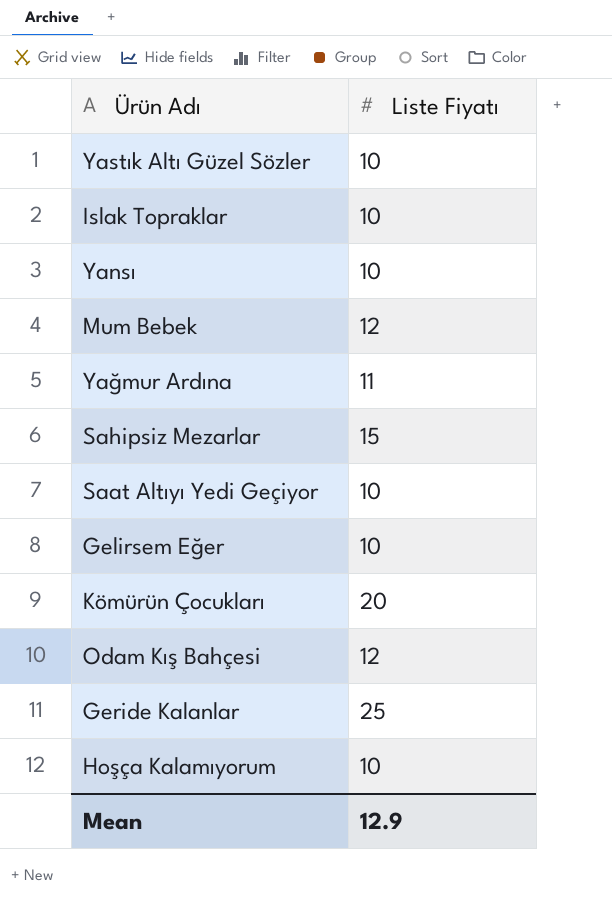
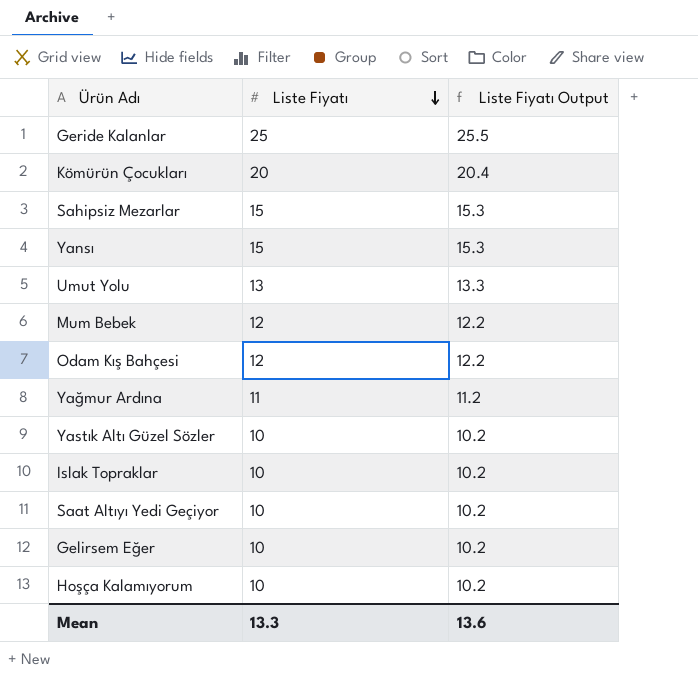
row order: none -> Liste Fiyatı descending
column Liste Fiyatı Output | formula: none -> [Liste Fiyatı] * 1.02
Yansı | Liste Fiyatı: 10 -> 15
row Umut Yolu: none -> 13 | 13.3
Mean | Liste Fiyatı: 12.9 -> 13.3

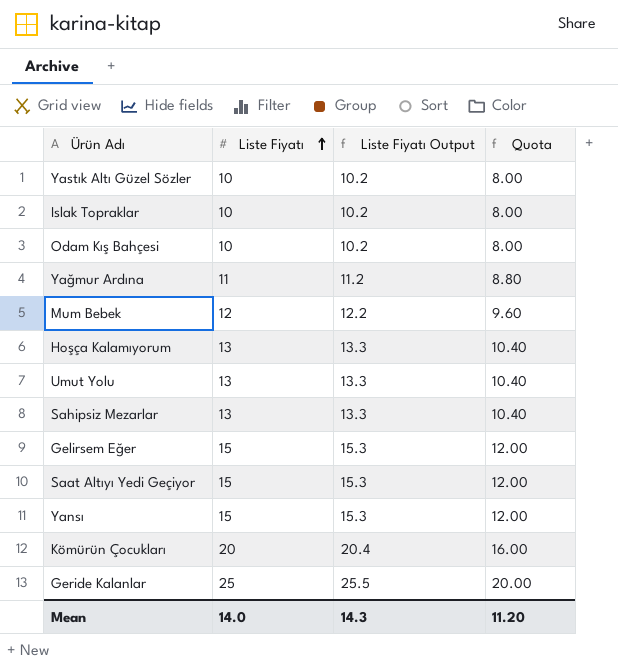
row order: Liste Fiyatı descending -> Liste Fiyatı ascending
column Quota | formula: none -> [Liste Fiyatı] * 0.8
Odam Kış Bahçesi | Liste Fiyatı: 12 -> 10
Odam Kış Bahçesi | Liste Fiyatı Output: 12.2 -> 10.2
Hoşça Kalamıyorum | Liste Fiyatı: 10 -> 13
Hoşça Kalamıyorum | Liste Fiyatı Output: 10.2 -> 13.3
Sahipsiz Mezarlar | Liste Fiyatı: 15 -> 13
Sahipsiz Mezarlar | Liste Fiyatı Output: 15.3 -> 13.3
Gelirsem Eğer | Liste Fiyatı: 10 -> 15
Gelirsem Eğer | Liste Fiyatı Output: 10.2 -> 15.3
Saat Altıyı Yedi Geçiyor | Liste Fiyatı: 10 -> 15
Saat Altıyı Yedi Geçiyor | Liste Fiyatı Output: 10.2 -> 15.3
Mean | Liste Fiyatı: 13.3 -> 14.0
Mean | Liste Fiyatı Output: 13.6 -> 14.3

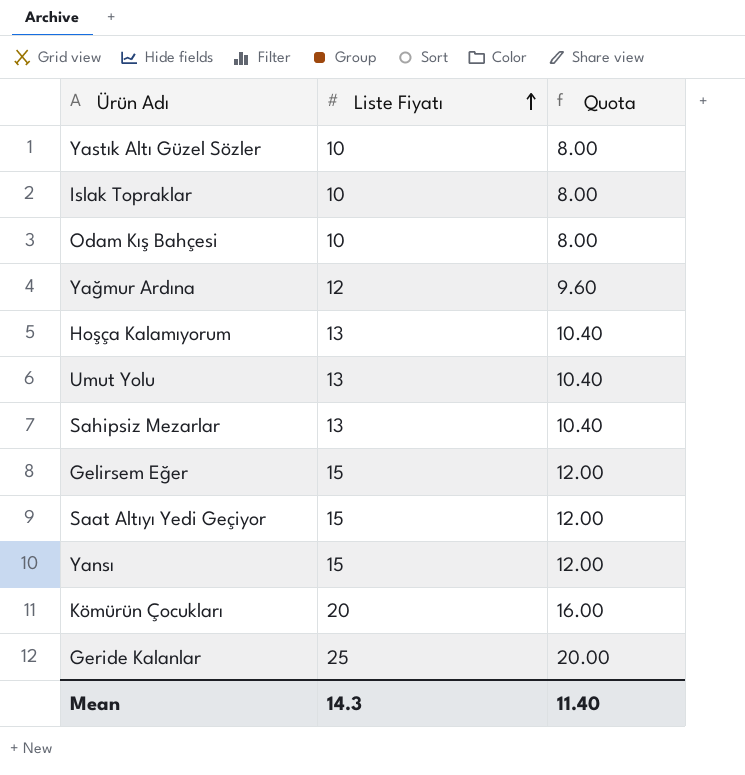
column Liste Fiyatı Output | formula: [Liste Fiyatı] * 1.02 -> none
row Mum Bebek: 12 | 12.2 | 9.60 -> none
Yağmur Ardına | Liste Fiyatı: 11 -> 12
Yağmur Ardına | Quota: 8.80 -> 9.60
Mean | Liste Fiyatı: 14.0 -> 14.3
Mean | Quota: 11.20 -> 11.40

